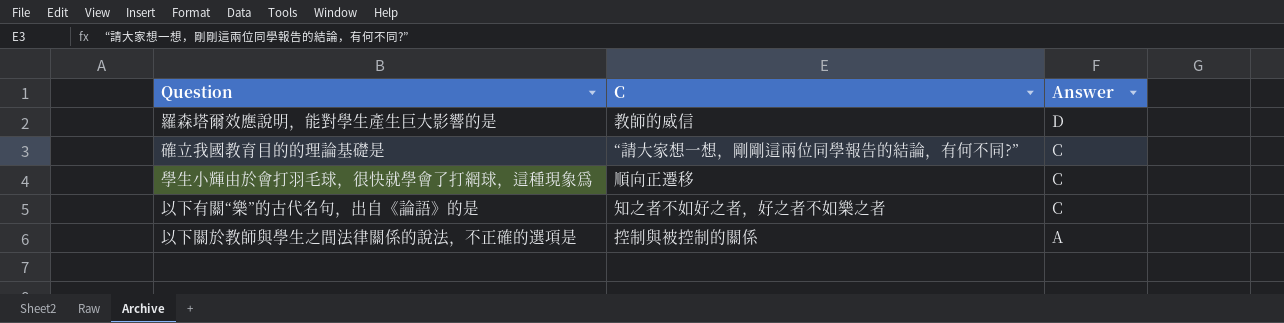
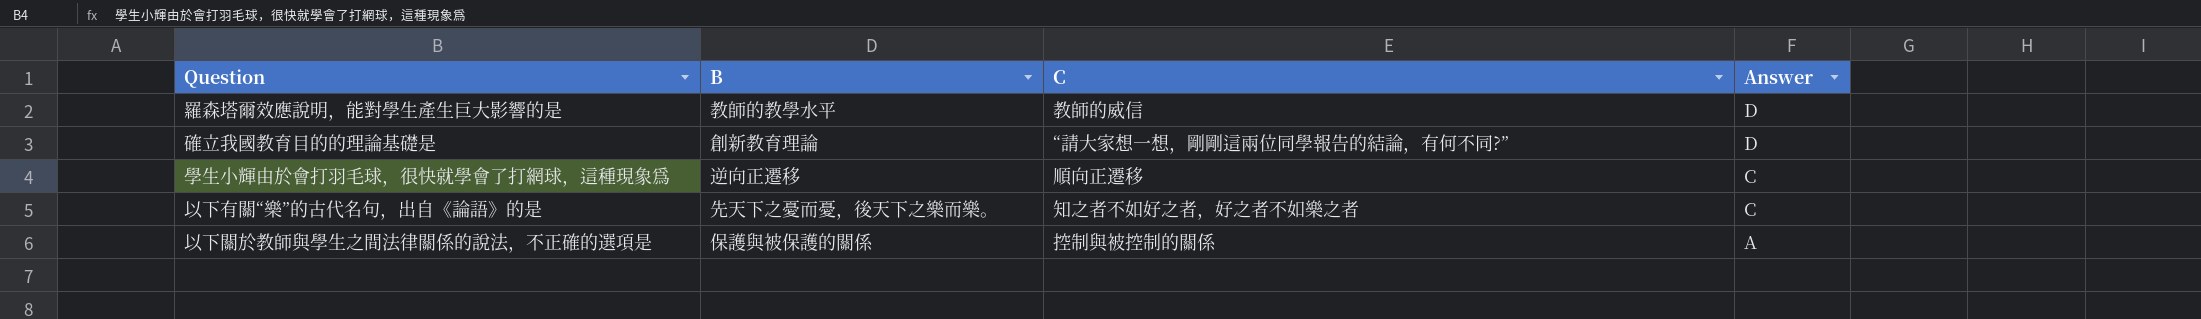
column B | position: none -> 2
確立我國教育目的的理論基礎是 | Answer: C -> D

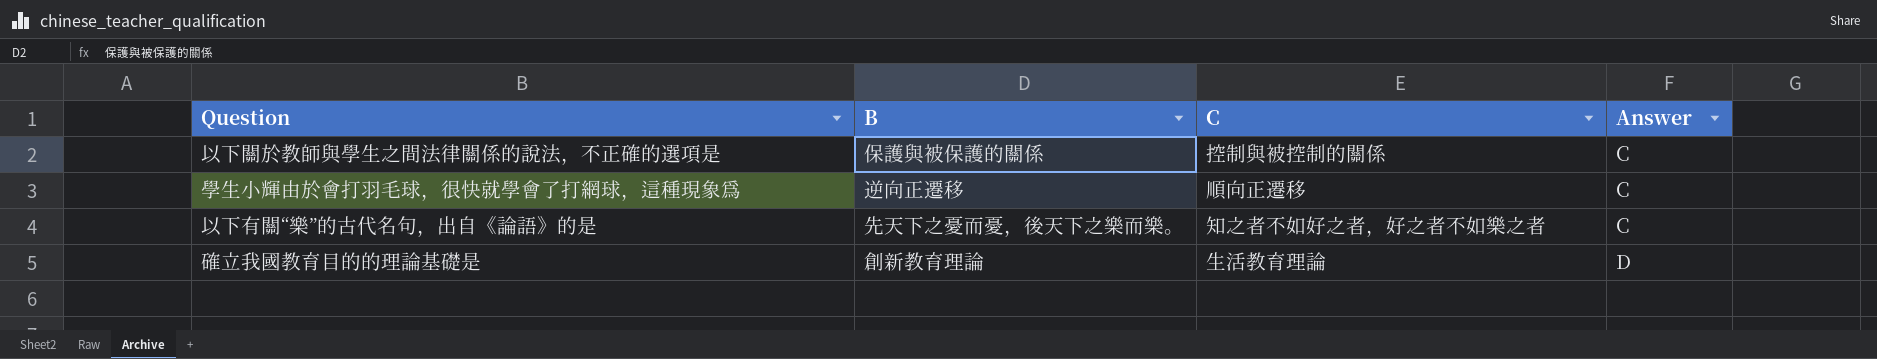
row order: Answer descending -> Answer ascending
row 羅森塔爾效應說明，能對學生產生巨大影響的是: 教師的教學水平 | 教師的威信 | D -> none
以下關於教師與學生之間法律關係的說法，不正確的選項是 | Answer: A -> C
確立我國教育目的的理論基礎是 | C: “請大家想一想，剛剛這兩位同學報告的結論，有何不同?” -> 生活教育理論

